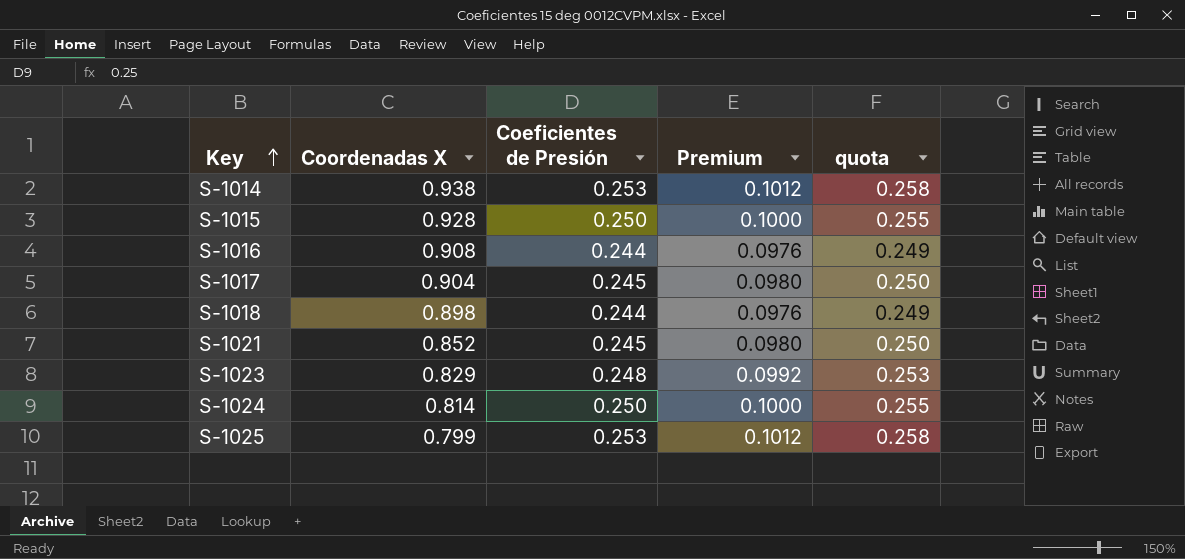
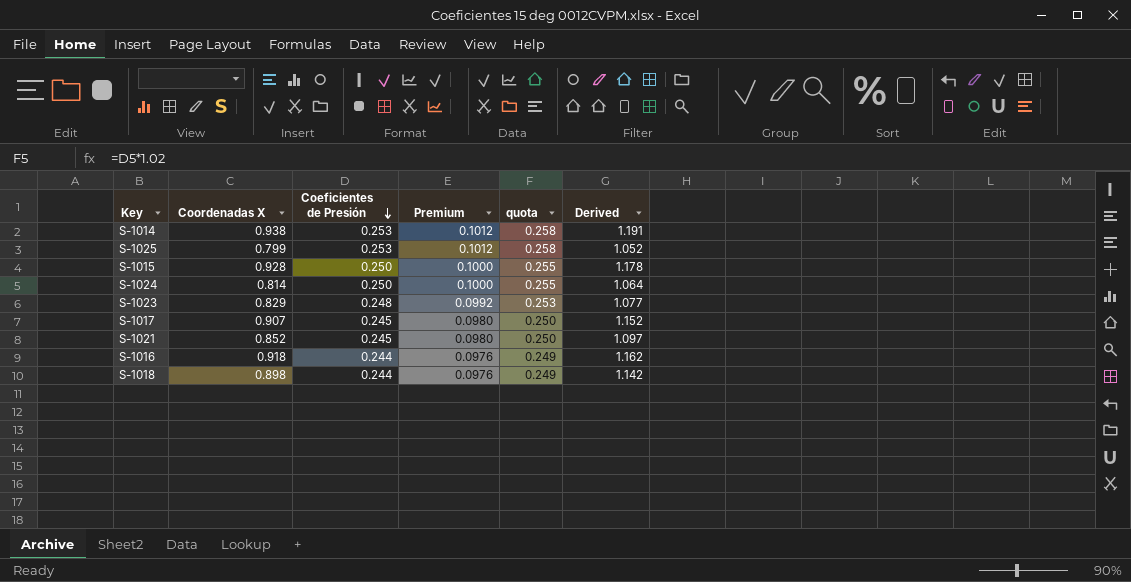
row order: Key ascending -> Coeficientes de Presión descending
column Derived | formula: none -> [Coordenadas X] + [Coeficientes de Presión]
S-1017 | Coordenadas X: 0.904 -> 0.907
S-1016 | Coordenadas X: 0.908 -> 0.918

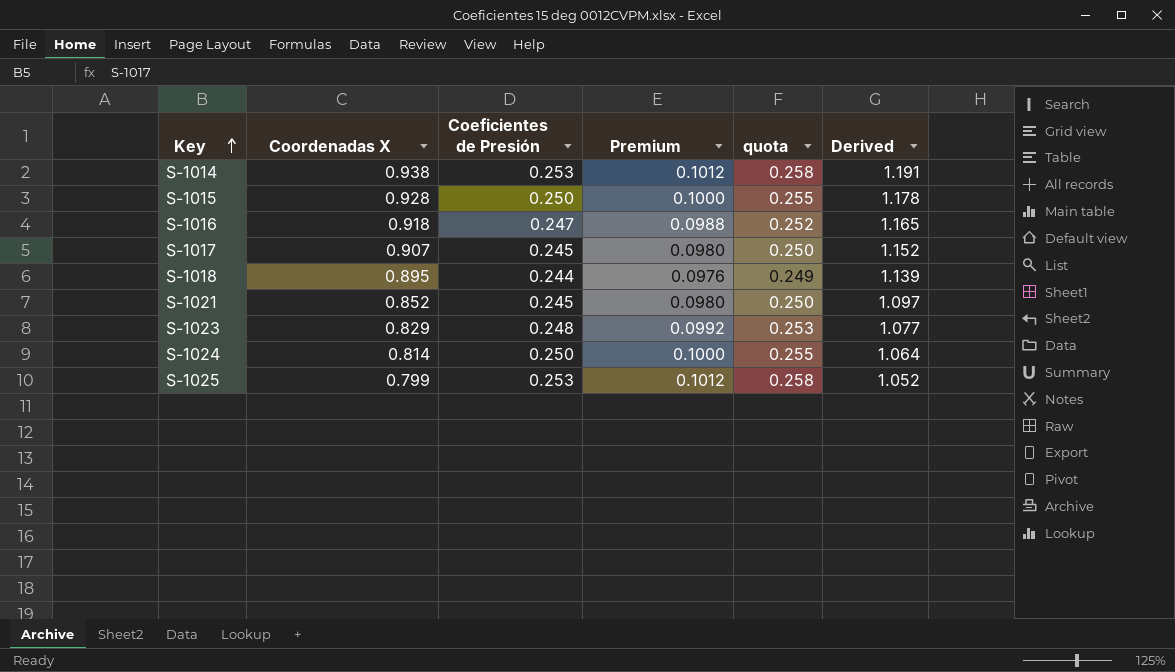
row order: Coeficientes de Presión descending -> Key ascending
S-1016 | Coeficientes de Presión: 0.244 -> 0.247
S-1016 | Premium: 0.0976 -> 0.0988
S-1016 | quota: 0.249 -> 0.252
S-1016 | Derived: 1.162 -> 1.165
S-1018 | Coordenadas X: 0.898 -> 0.895
S-1018 | Derived: 1.142 -> 1.139

